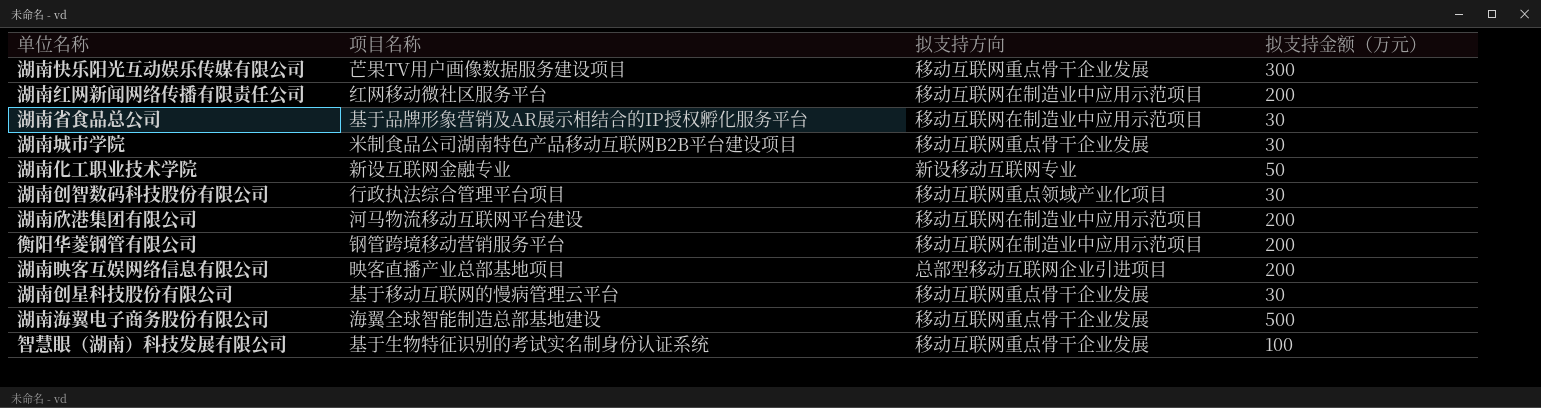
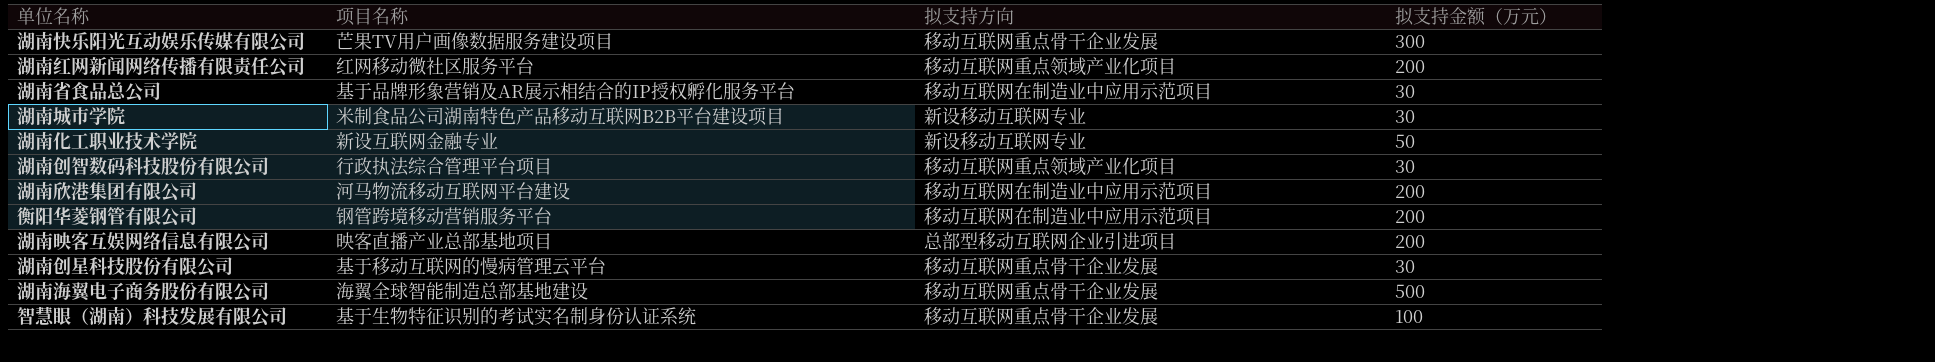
湖南红网新闻网络传播有限责任公司 | 拟支持方向: 移动互联网在制造业中应用示范项目 -> 移动互联网重点领域产业化项目
湖南城市学院 | 拟支持方向: 移动互联网重点骨干企业发展 -> 新设移动互联网专业

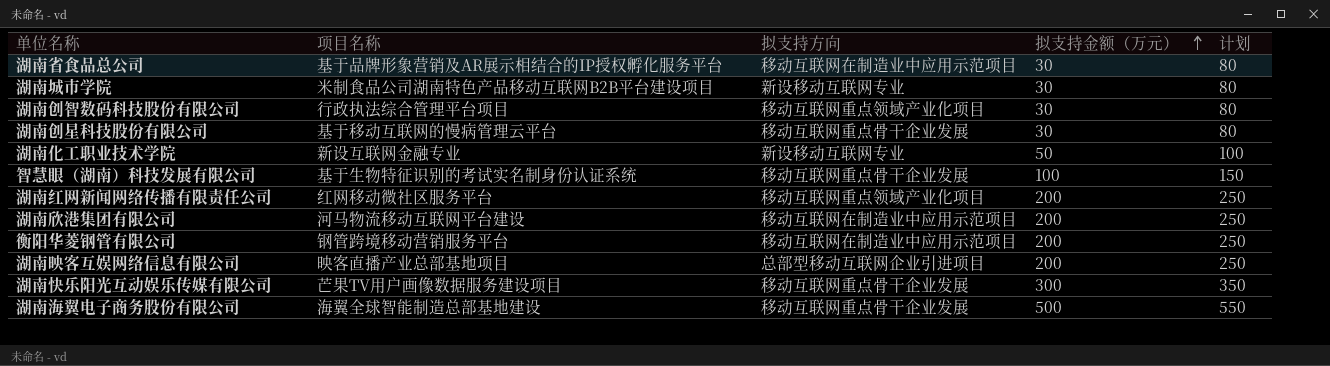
row order: none -> 拟支持金额（万元） ascending
column 计划 | formula: none -> [拟支持金额（万元）] + 50

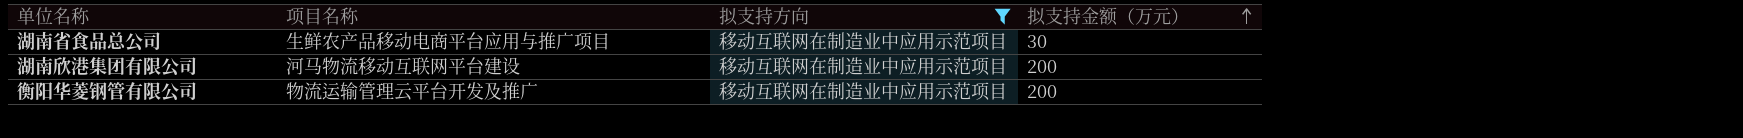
filter: none -> 拟支持方向 = 移动互联网在制造业中应用示范项目
column 计划 | formula: [拟支持金额（万元）] + 50 -> none
湖南省食品总公司 | 项目名称: 基于品牌形象营销及AR展示相结合的IP授权孵化服务平台 -> 生鲜农产品移动电商平台应用与推广项目
衡阳华菱钢管有限公司 | 项目名称: 钢管跨境移动营销服务平台 -> 物流运输管理云平台开发及推广

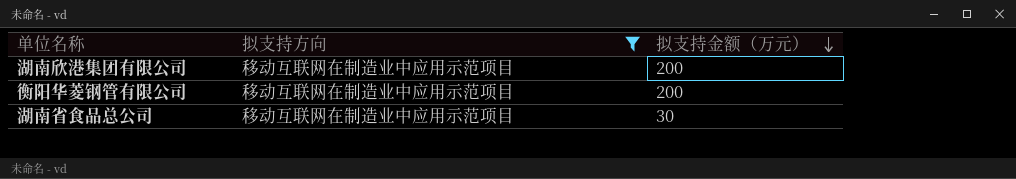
row order: 拟支持金额（万元） ascending -> 拟支持金额（万元） descending
column 项目名称 | position: 2 -> none

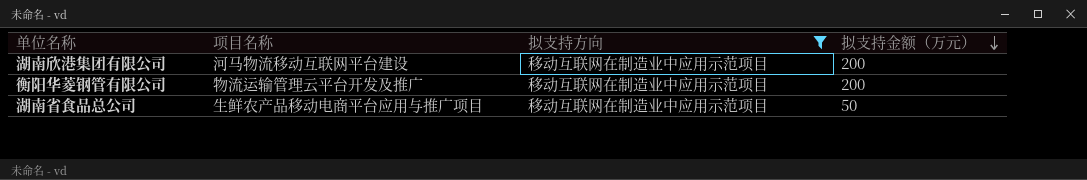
column 项目名称 | position: none -> 2
湖南省食品总公司 | 拟支持金额（万元）: 30 -> 50

